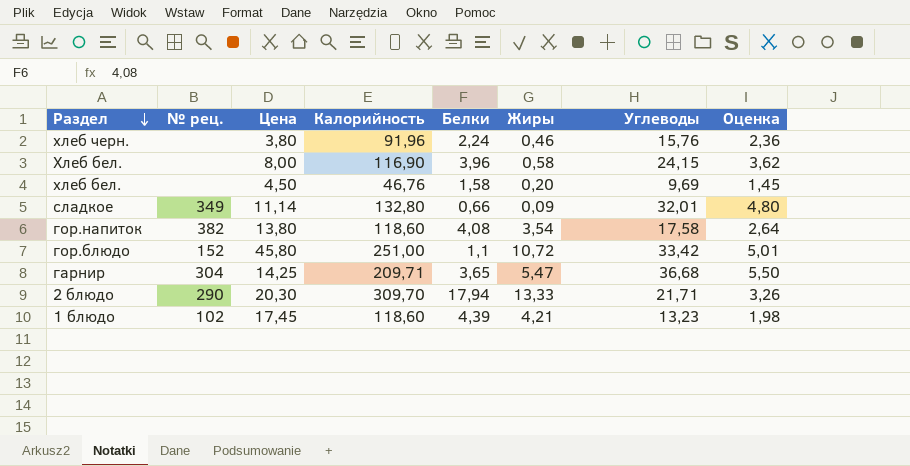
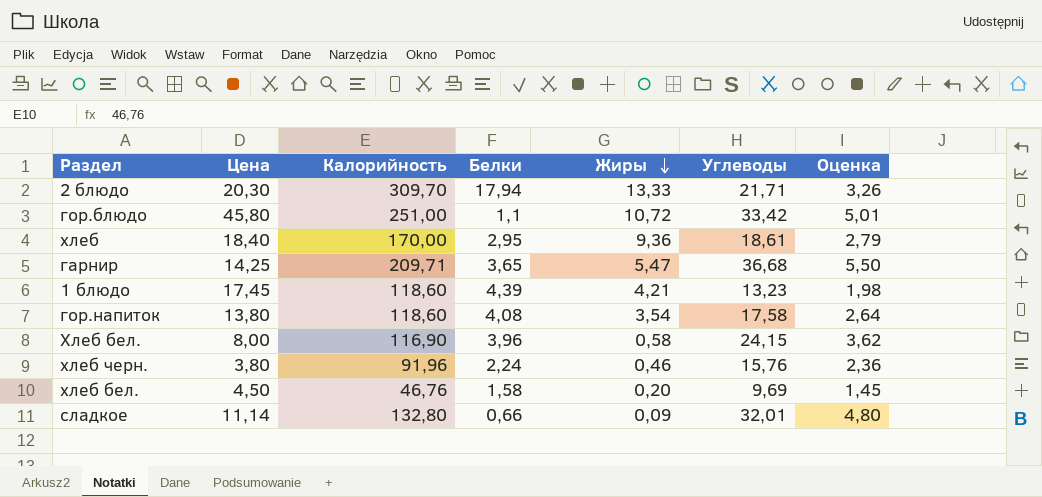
row order: Раздел descending -> Жиры descending
column № рец. | position: 2 -> none
row хлеб: none -> 18,40 | 170,00 | 2,95 | 9,36 | 18,61 | 2,79

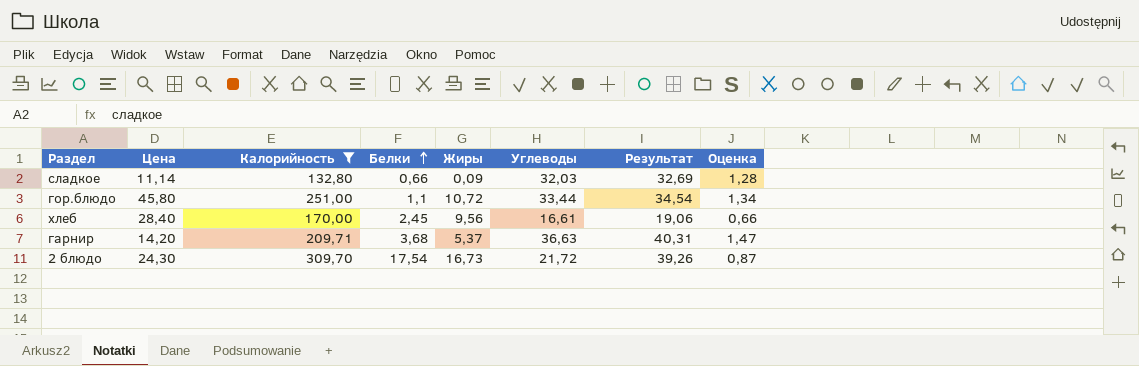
filter: none -> Калорийность >= 132,80
row order: Жиры descending -> Белки ascending
column Результат | formula: none -> [Белки] + [Углеводы]
column Оценка | formula: [Углеводы] * 0,15 -> [Углеводы] * 0,04
сладкое | Углеводы: 32,01 -> 32,03
гор.блюдо | Углеводы: 33,42 -> 33,44
хлеб | Цена: 18,40 -> 28,40
хлеб | Белки: 2,95 -> 2,45
хлеб | Жиры: 9,36 -> 9,56
хлеб | Углеводы: 18,61 -> 16,61
гарнир | Цена: 14,25 -> 14,20
гарнир | Белки: 3,65 -> 3,68
гарнир | Жиры: 5,47 -> 5,37
гарнир | Углеводы: 36,68 -> 36,63
2 блюдо | Цена: 20,30 -> 24,30
2 блюдо | Белки: 17,94 -> 17,54
2 блюдо | Жиры: 13,33 -> 16,73
2 блюдо | Углеводы: 21,71 -> 21,72

